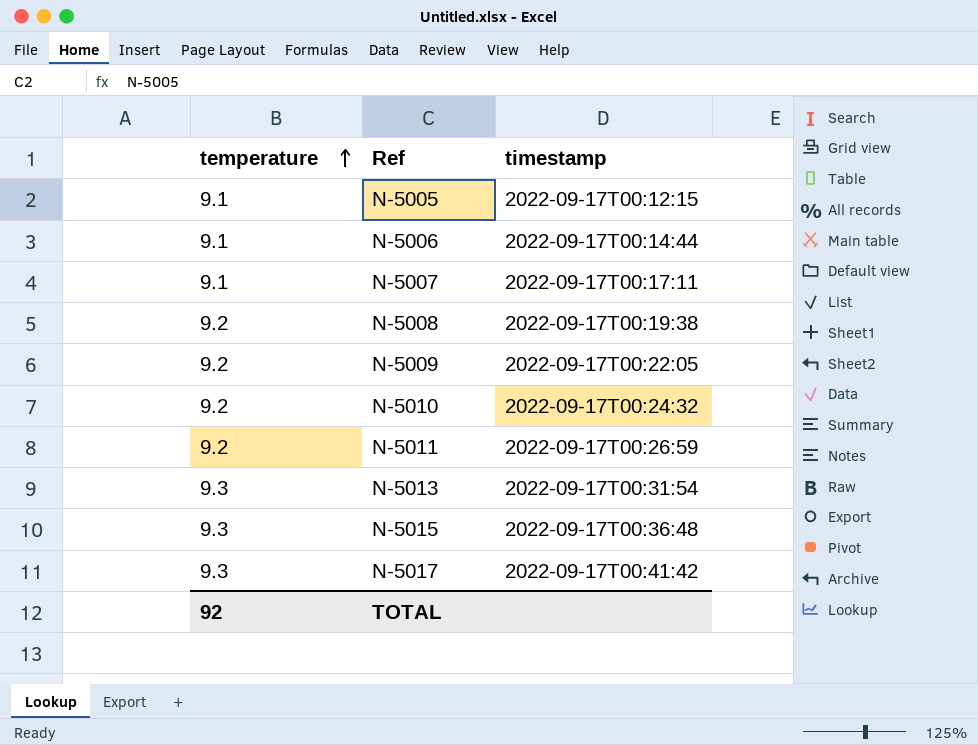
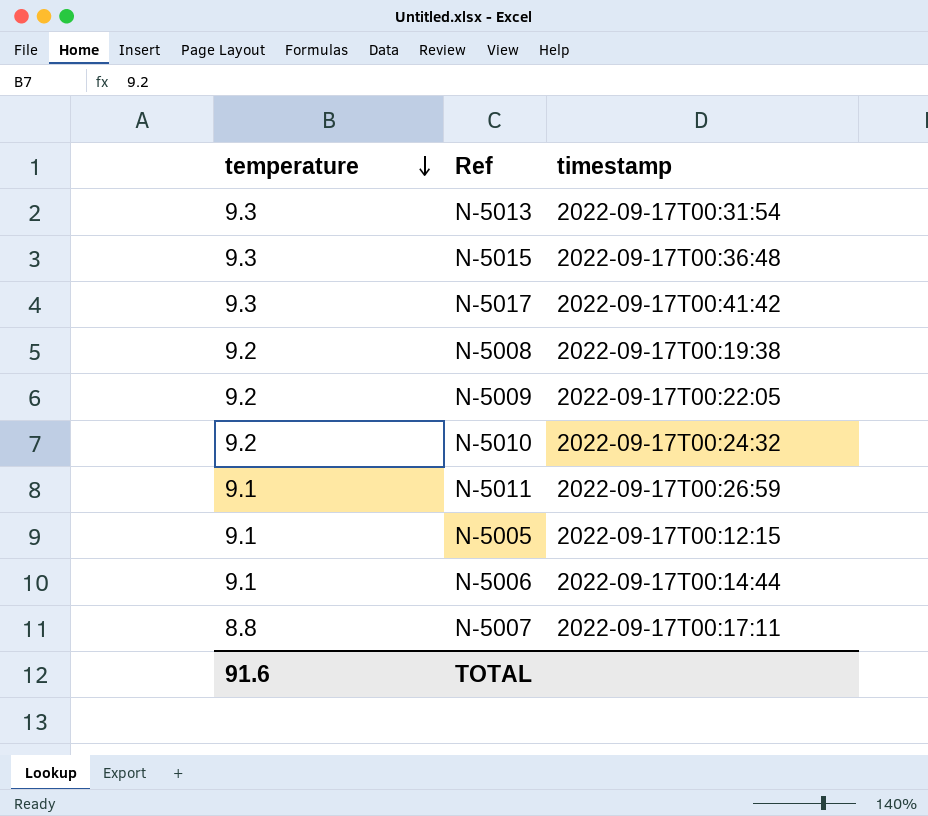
row order: temperature ascending -> temperature descending
N-5011 | temperature: 9.2 -> 9.1
N-5007 | temperature: 9.1 -> 8.8
TOTAL | temperature: 92 -> 91.6

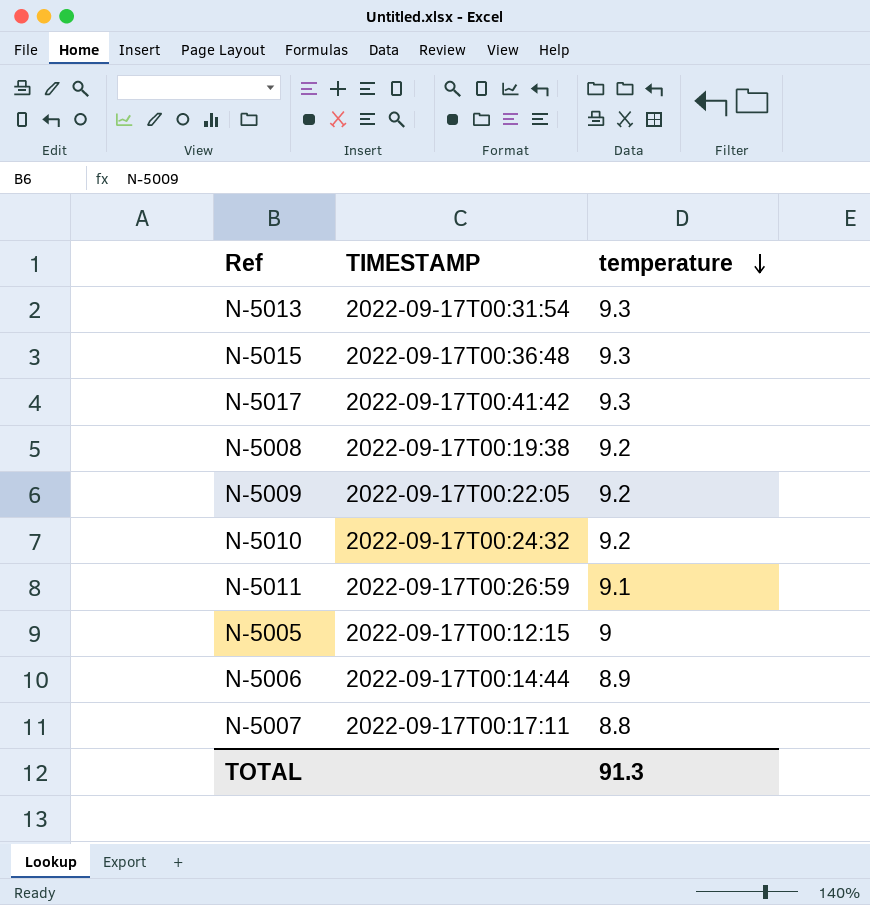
column name: timestamp -> TIMESTAMP
column temperature | position: 1 -> 3
N-5005 | temperature: 9.1 -> 9
N-5006 | temperature: 9.1 -> 8.9
TOTAL | temperature: 91.6 -> 91.3

